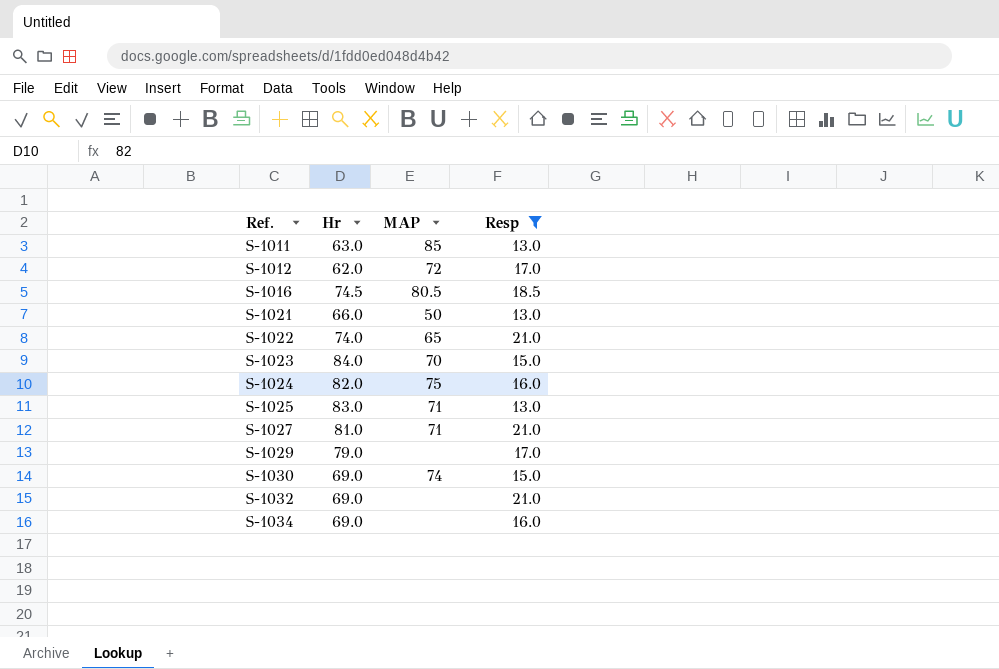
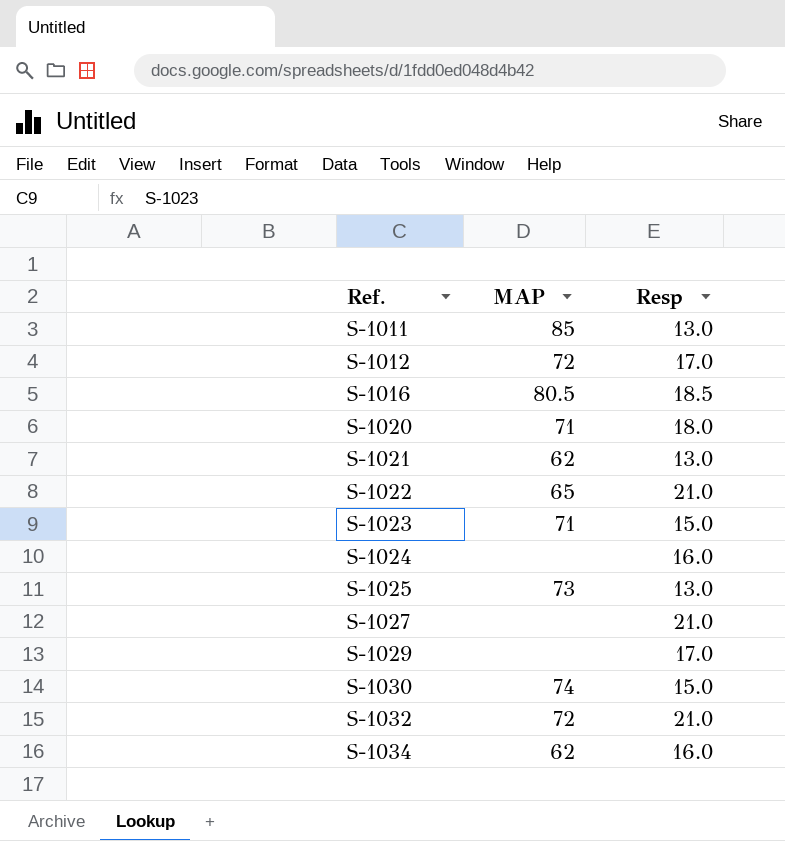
filter: Resp != 18.0 -> none
column Hr | position: 2 -> none
S-1021 | MAP: 50 -> 62
S-1023 | MAP: 70 -> 71
S-1024 | MAP: 75 -> none
S-1025 | MAP: 71 -> 73
S-1027 | MAP: 71 -> none
S-1032 | MAP: none -> 72
S-1034 | MAP: none -> 62

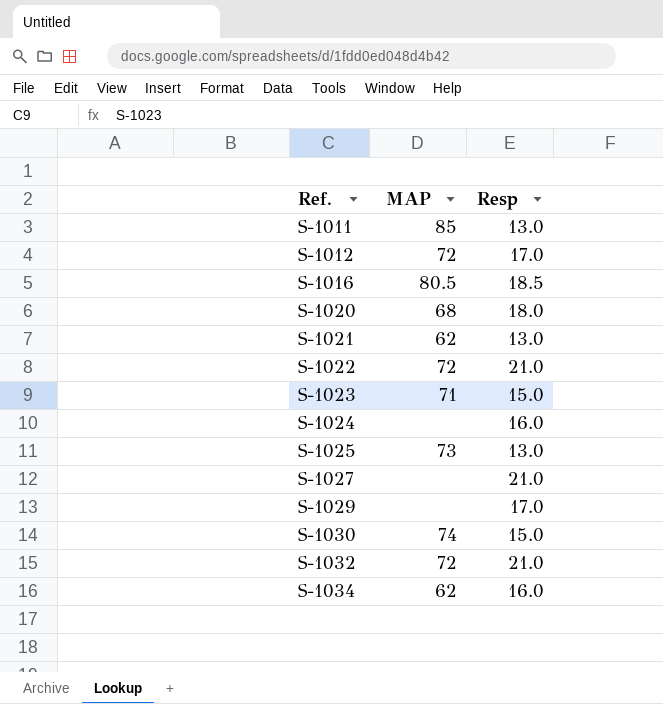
S-1020 | MAP: 71 -> 68
S-1022 | MAP: 65 -> 72

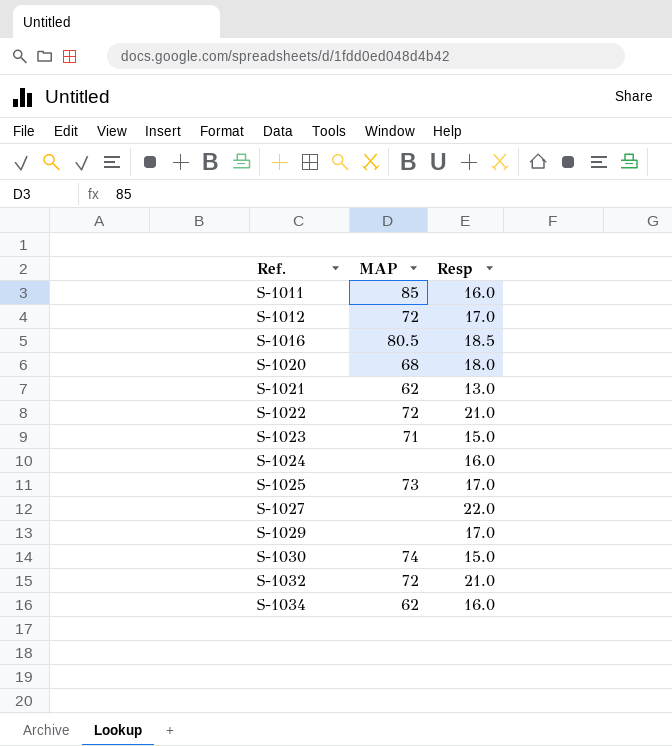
S-1011 | Resp: 13.0 -> 16.0
S-1025 | Resp: 13.0 -> 17.0
S-1027 | Resp: 21.0 -> 22.0

